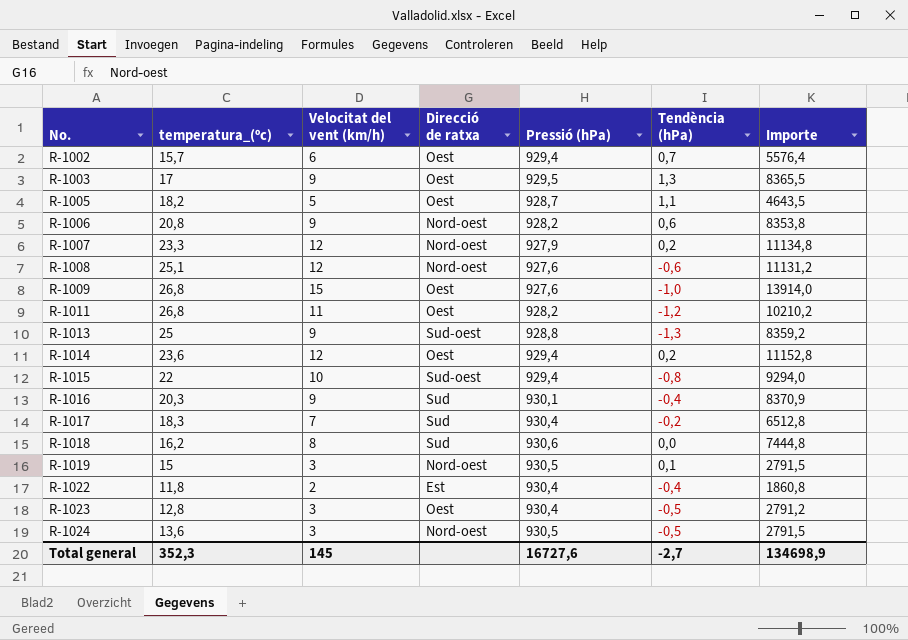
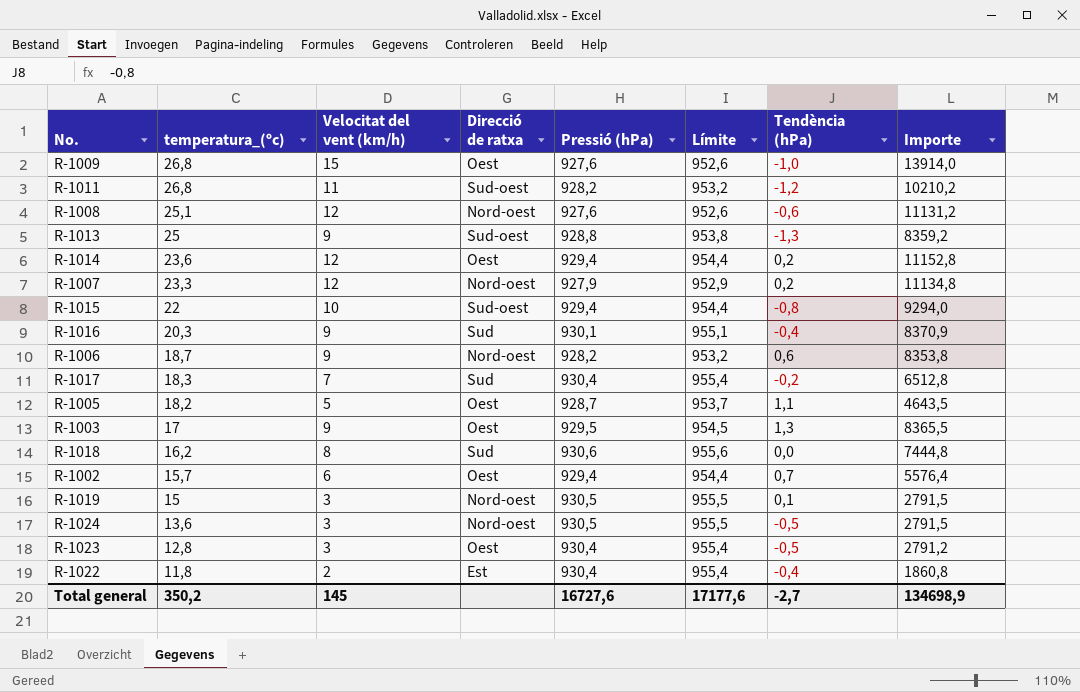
row order: No. ascending -> temperatura_(ºc) descending
column Límite | formula: none -> [Pressió (hPa)] + 25
R-1011 | Direcció de ratxa: Oest -> Sud-oest
R-1006 | temperatura_(ºc): 20,8 -> 18,7
Total general | temperatura_(ºc): 352,3 -> 350,2

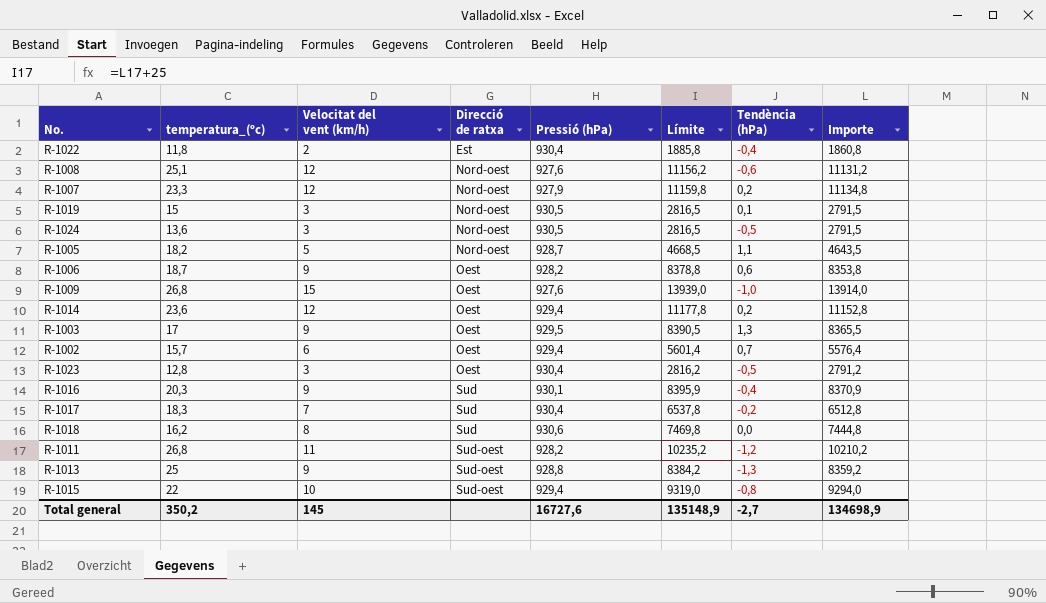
row order: temperatura_(ºc) descending -> Direcció de ratxa ascending
column Límite | formula: [Pressió (hPa)] + 25 -> [Importe] + 25
R-1005 | Direcció de ratxa: Oest -> Nord-oest
R-1006 | Direcció de ratxa: Nord-oest -> Oest
Total general | Límite: 17177,6 -> 135148,9

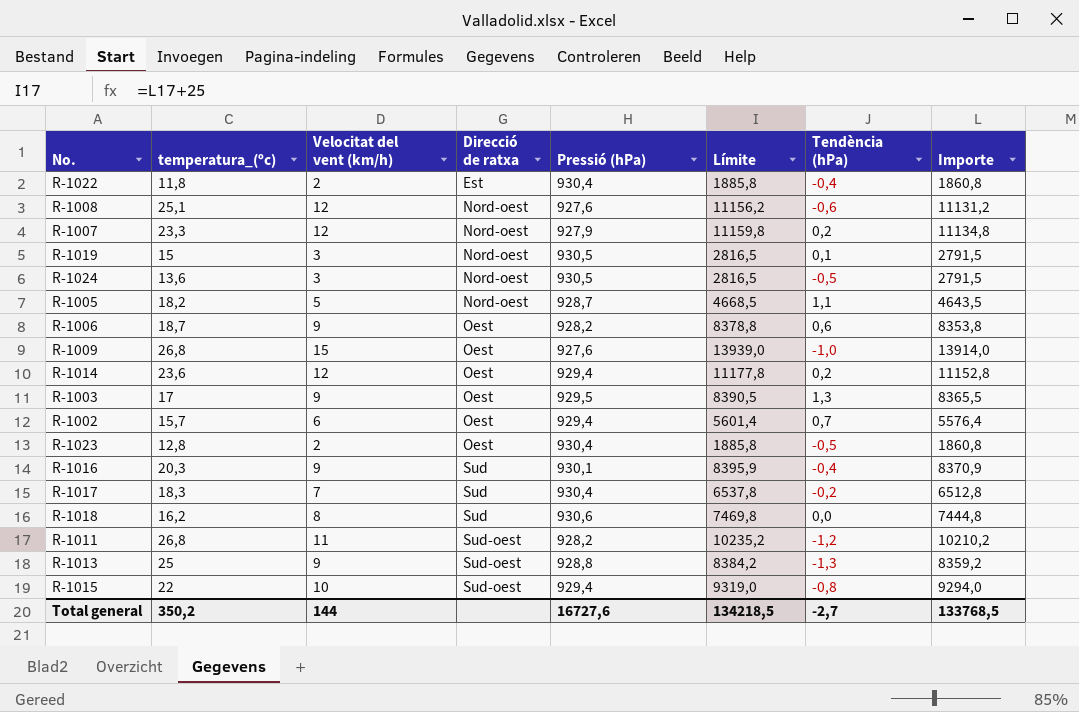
R-1023 | Velocitat del vent (km/h): 3 -> 2
R-1023 | Límite: 2816,2 -> 1885,8
R-1023 | Importe: 2791,2 -> 1860,8
Total general | Velocitat del vent (km/h): 145 -> 144
Total general | Límite: 135148,9 -> 134218,5
Total general | Importe: 134698,9 -> 133768,5

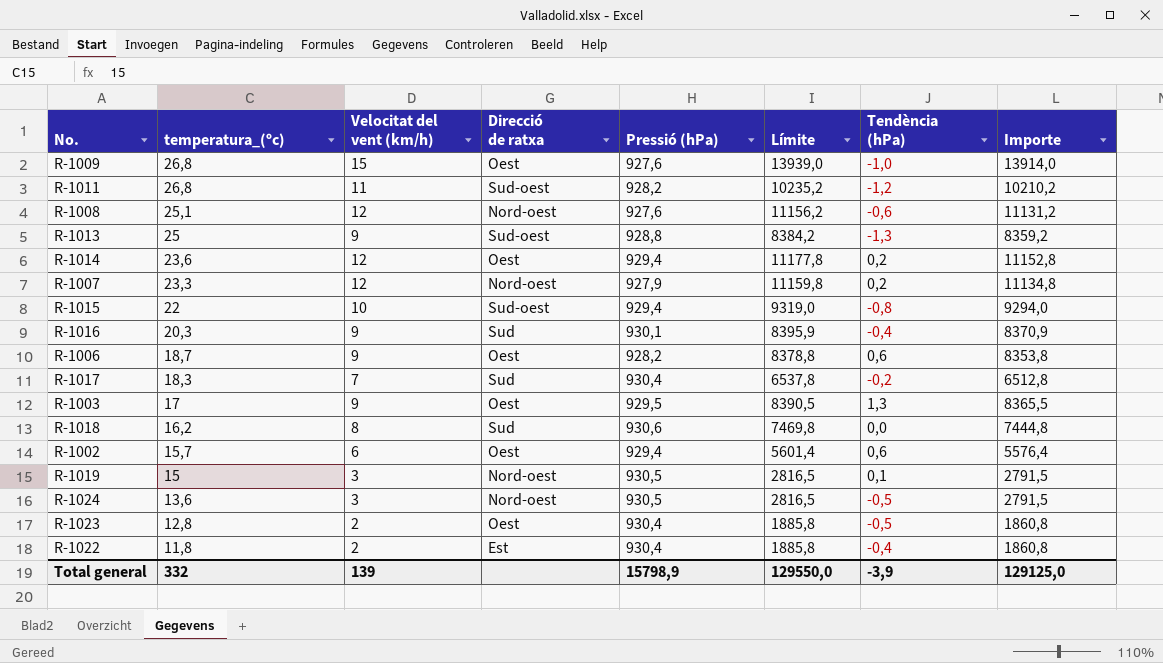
row order: Direcció de ratxa ascending -> temperatura_(ºc) descending
row R-1005: 18,2 | 5 | Nord-oest | 928,7 | 4668,5 | 1,1 | 4643,5 -> none
R-1002 | Tendència (hPa): 0,7 -> 0,6
Total general | temperatura_(ºc): 350,2 -> 332
Total general | Velocitat del vent (km/h): 144 -> 139
Total general | Pressió (hPa): 16727,6 -> 15798,9
Total general | Límite: 134218,5 -> 129550,0
Total general | Tendència (hPa): -2,7 -> -3,9
Total general | Importe: 133768,5 -> 129125,0

